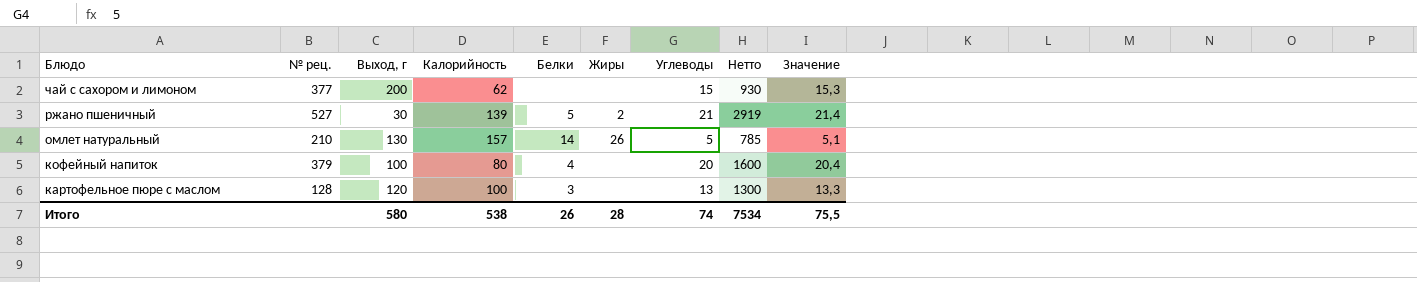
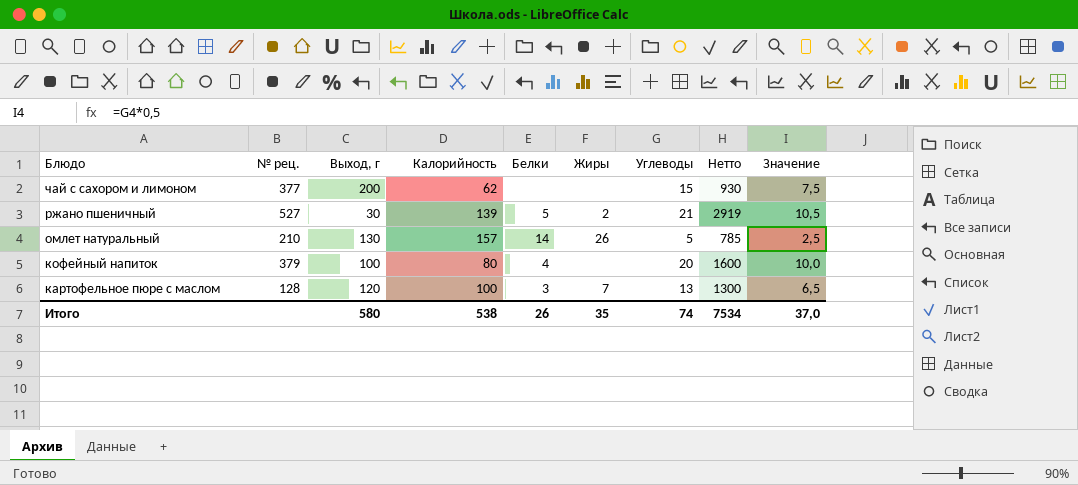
column Значение | formula: [Углеводы] * 1,02 -> [Углеводы] * 0,5
картофельное пюре с маслом | Жиры: none -> 7
Итого | Жиры: 28 -> 35
Итого | Значение: 75,5 -> 37,0

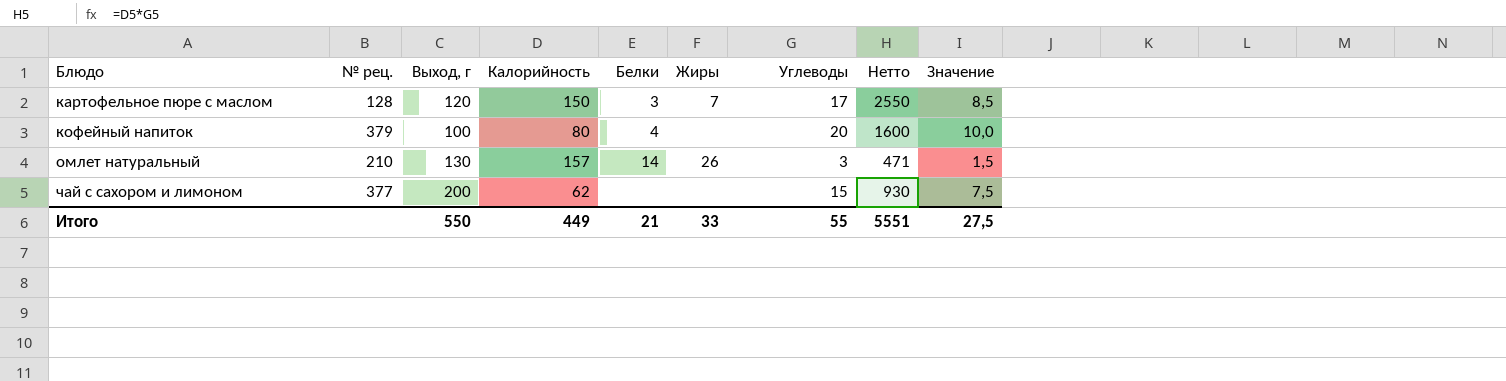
row order: Блюдо descending -> Блюдо ascending
row ржано пшеничный: 527 | 30 | 139 | 5 | 2 | 21 | 2919 | 10,5 -> none
картофельное пюре с маслом | Калорийность: 100 -> 150
картофельное пюре с маслом | Углеводы: 13 -> 17
картофельное пюре с маслом | Нетто: 1300 -> 2550
картофельное пюре с маслом | Значение: 6,5 -> 8,5
омлет натуральный | Углеводы: 5 -> 3
омлет натуральный | Нетто: 785 -> 471
омлет натуральный | Значение: 2,5 -> 1,5
Итого | Выход, г: 580 -> 550
Итого | Калорийность: 538 -> 449
Итого | Белки: 26 -> 21
Итого | Жиры: 35 -> 33
Итого | Углеводы: 74 -> 55
Итого | Нетто: 7534 -> 5551
Итого | Значение: 37,0 -> 27,5

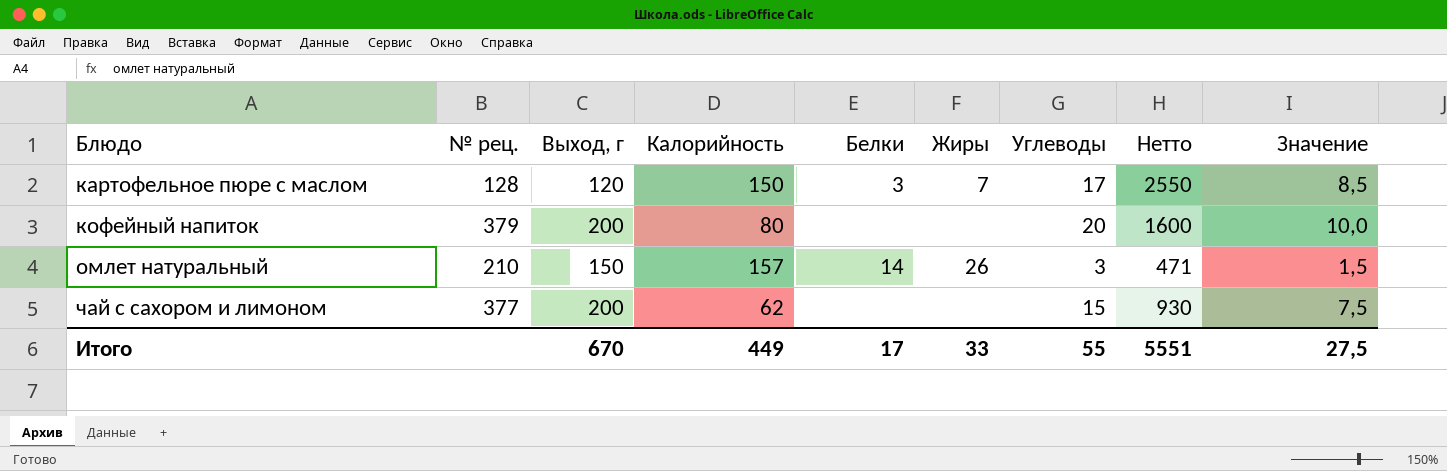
кофейный напиток | Выход, г: 100 -> 200
кофейный напиток | Белки: 4 -> none
омлет натуральный | Выход, г: 130 -> 150
Итого | Выход, г: 550 -> 670
Итого | Белки: 21 -> 17

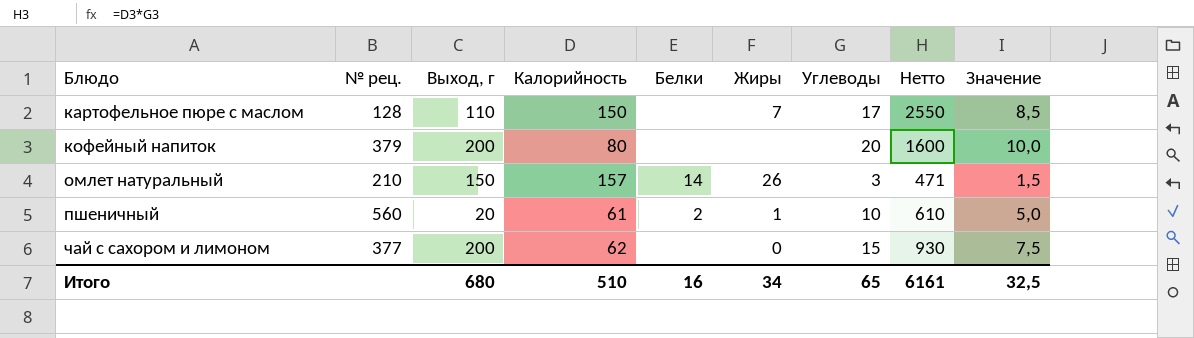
картофельное пюре с маслом | Выход, г: 120 -> 110
картофельное пюре с маслом | Белки: 3 -> none
row пшеничный: none -> 560 | 20 | 61 | 2 | 1 | 10 | 610 | 5,0
чай с сахором и лимоном | Жиры: none -> 0
Итого | Выход, г: 670 -> 680
Итого | Калорийность: 449 -> 510
Итого | Белки: 17 -> 16
Итого | Жиры: 33 -> 34
Итого | Углеводы: 55 -> 65
Итого | Нетто: 5551 -> 6161
Итого | Значение: 27,5 -> 32,5

